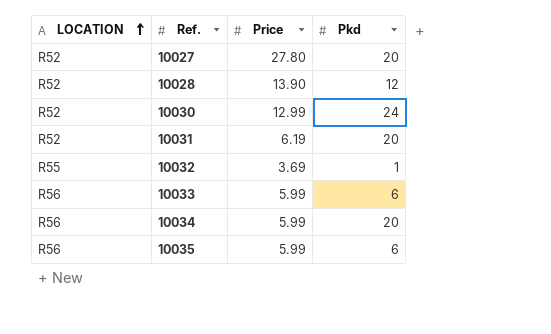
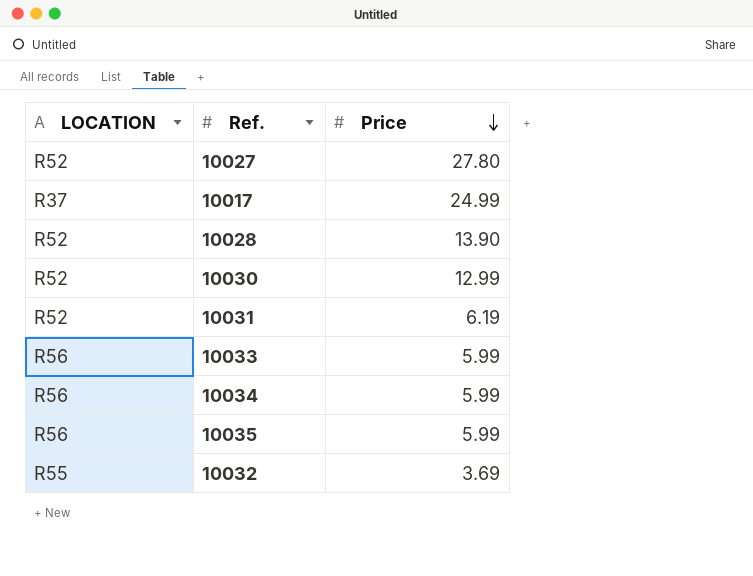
row order: LOCATION ascending -> Price descending
column Pkd | position: 4 -> none
row 10017: none -> R37 | 24.99

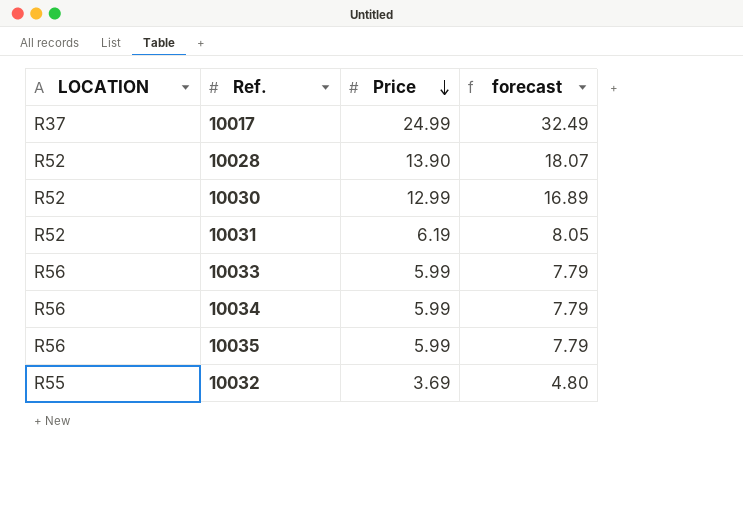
column forecast | formula: none -> [Price] * 1.3
row 10027: R52 | 27.80 -> none

